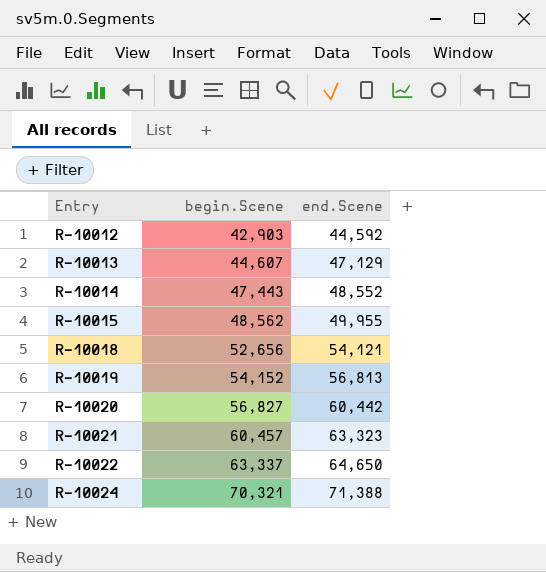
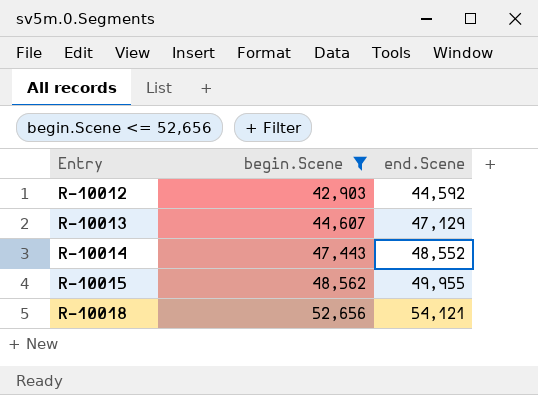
filter: none -> begin.Scene <= 52,656

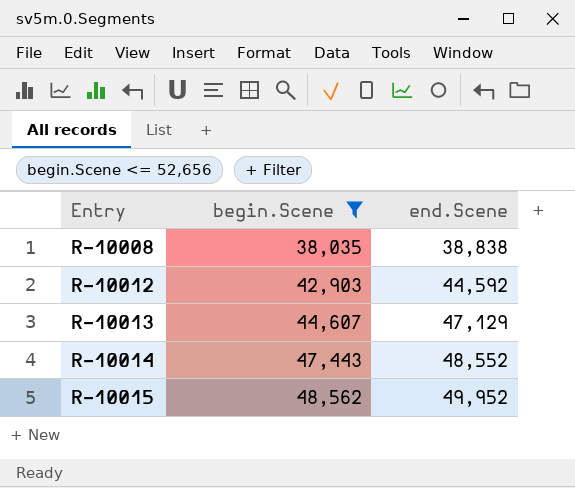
row R-10018: 52,656 | 54,121 -> none
row R-10008: none -> 38,035 | 38,838
R-10015 | end.Scene: 49,955 -> 49,952

